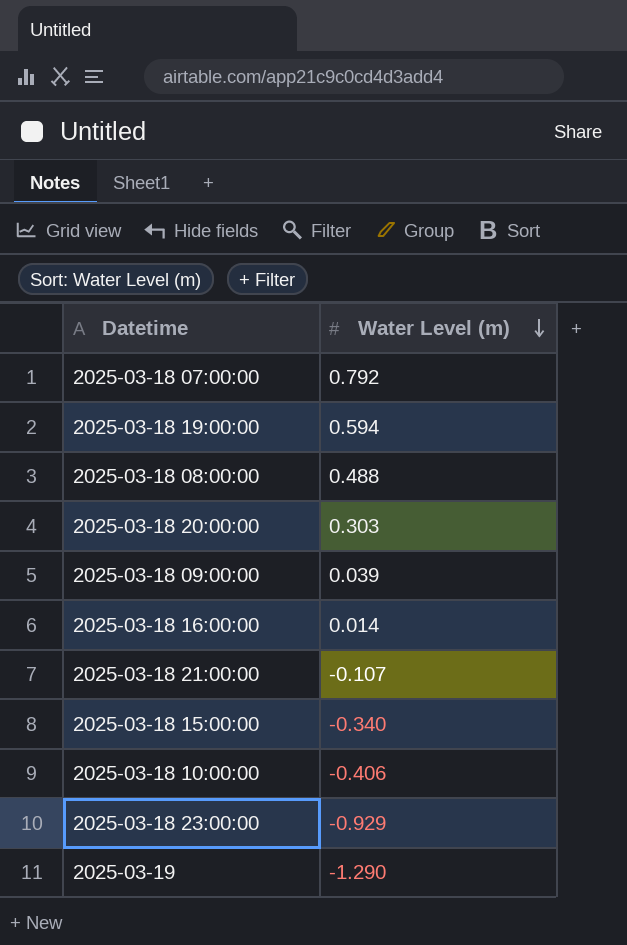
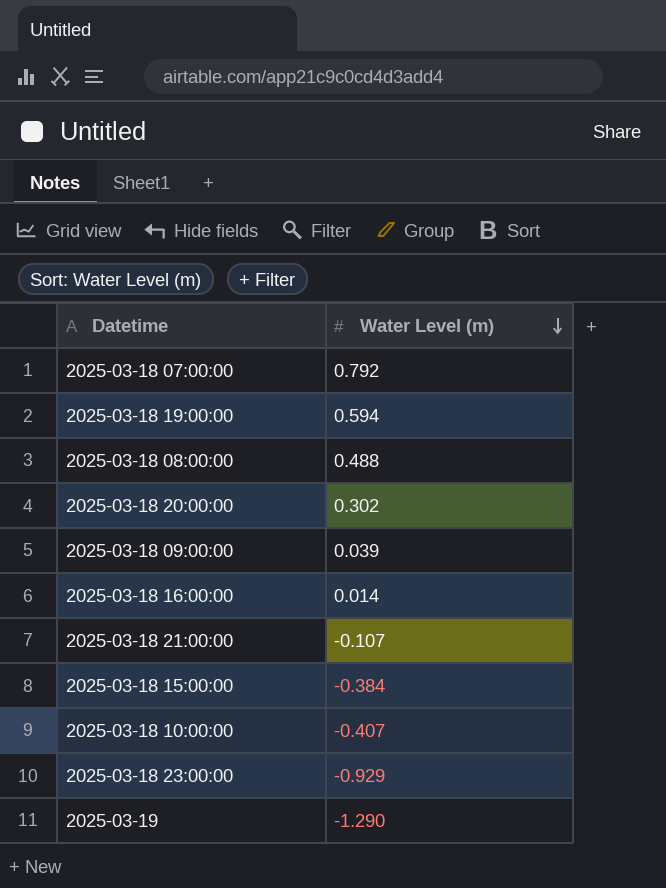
2025-03-18 20:00:00 | Water Level (m): 0.303 -> 0.302
2025-03-18 15:00:00 | Water Level (m): -0.340 -> -0.384
2025-03-18 10:00:00 | Water Level (m): -0.406 -> -0.407

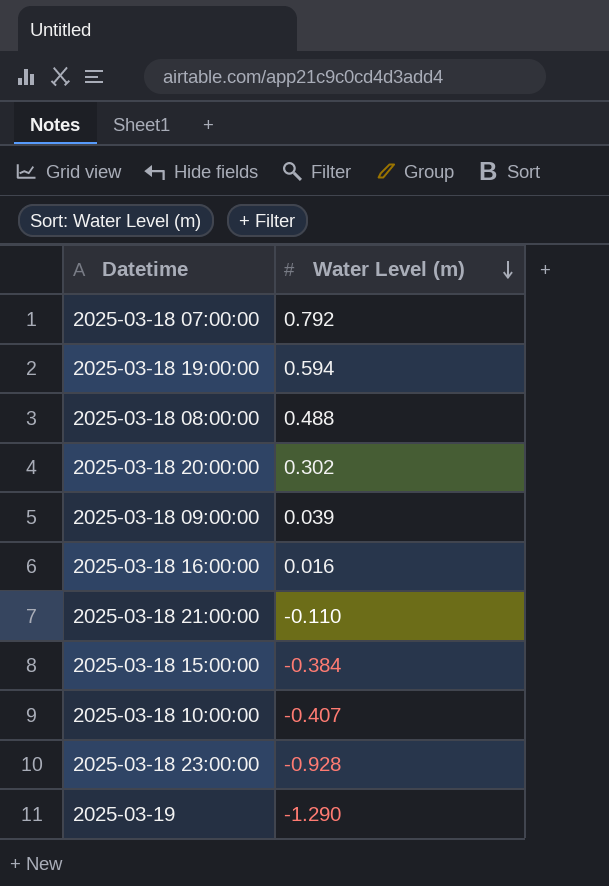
2025-03-18 16:00:00 | Water Level (m): 0.014 -> 0.016
2025-03-18 21:00:00 | Water Level (m): -0.107 -> -0.110
2025-03-18 23:00:00 | Water Level (m): -0.929 -> -0.928

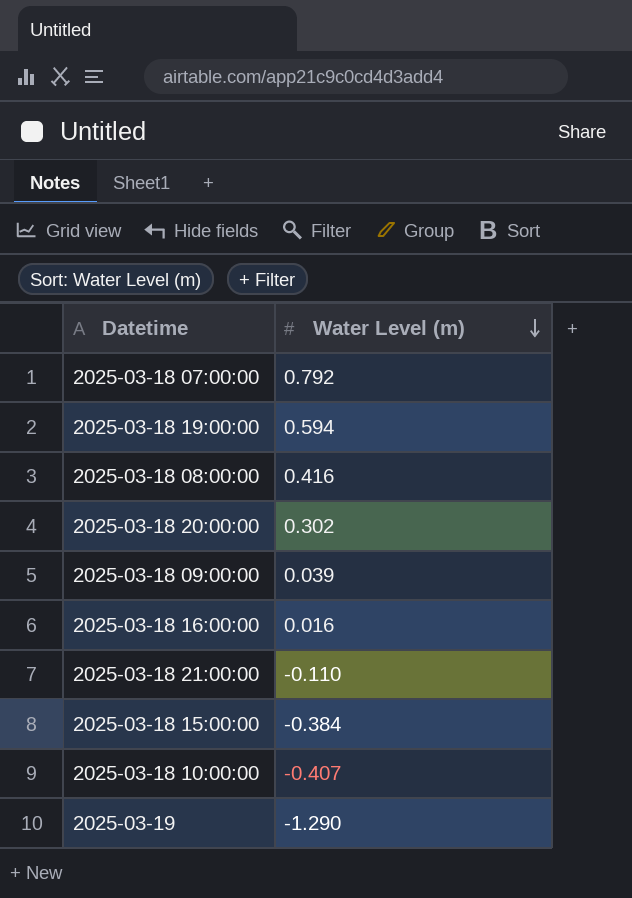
row 2025-03-18 23:00:00: -0.928 -> none
2025-03-18 08:00:00 | Water Level (m): 0.488 -> 0.416

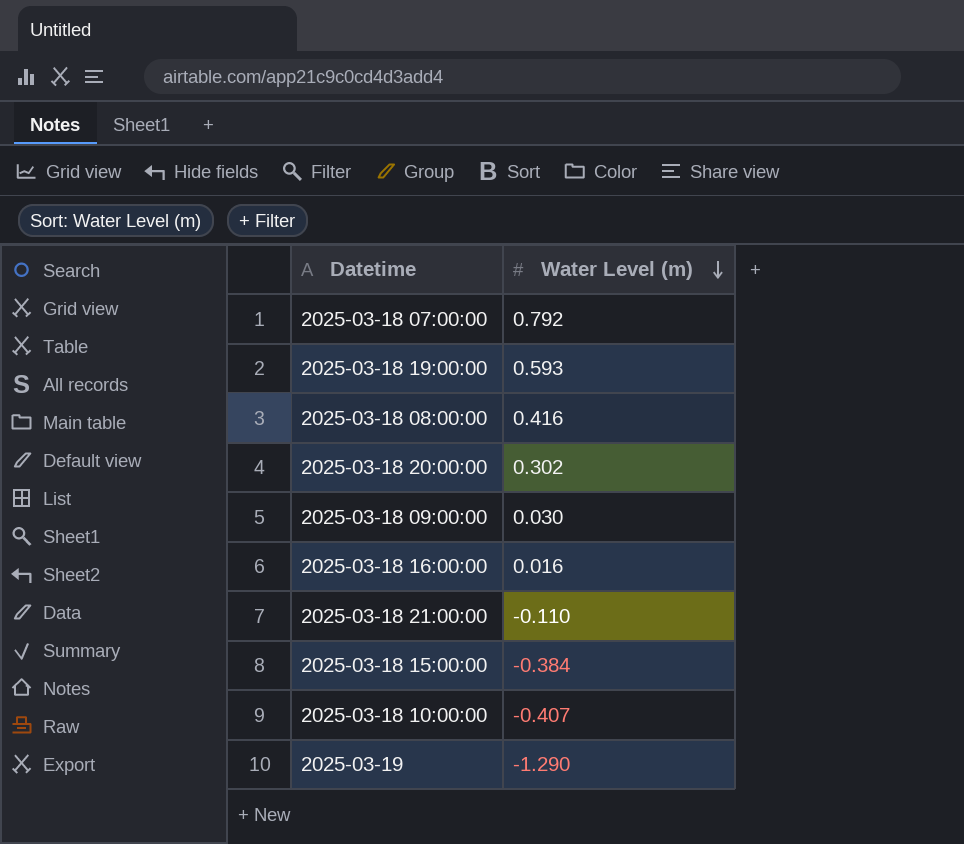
2025-03-18 19:00:00 | Water Level (m): 0.594 -> 0.593
2025-03-18 09:00:00 | Water Level (m): 0.039 -> 0.030

